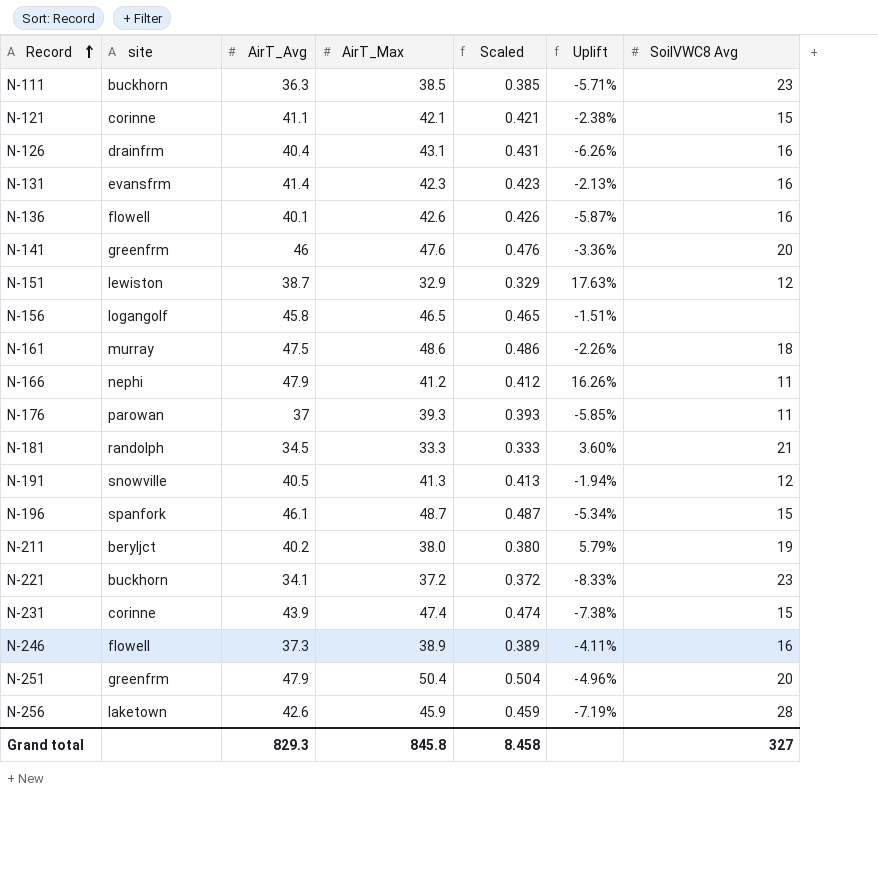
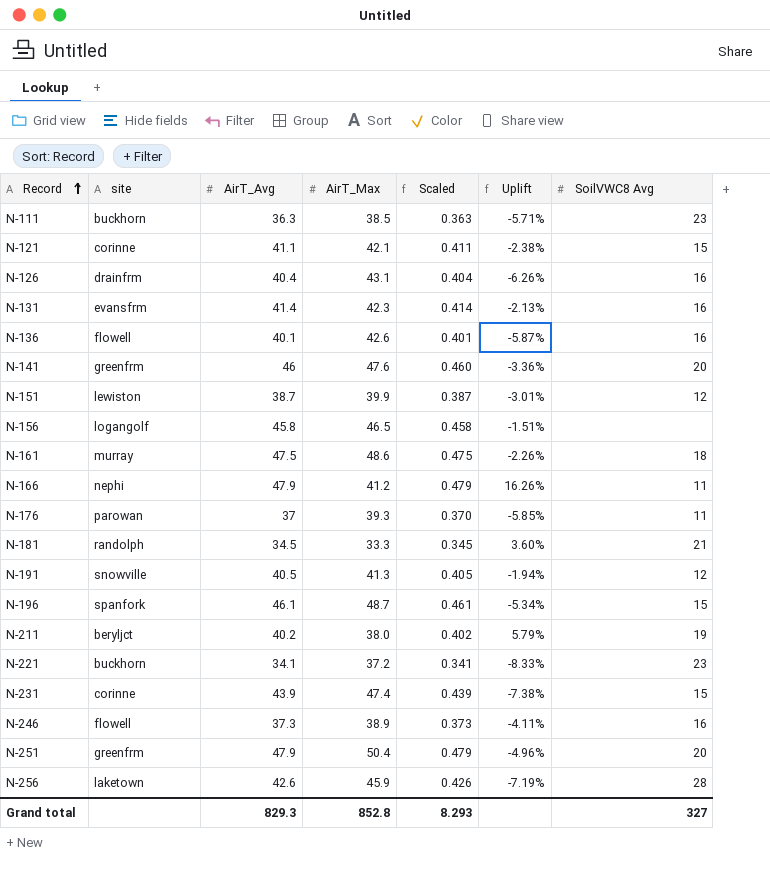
column Scaled | formula: [AirT_Max] * 0.01 -> [AirT_Avg] * 0.01
N-151 | AirT_Max: 32.9 -> 39.9
N-151 | Uplift: 17.63% -> -3.01%
Grand total | AirT_Max: 845.8 -> 852.8
Grand total | Scaled: 8.458 -> 8.293

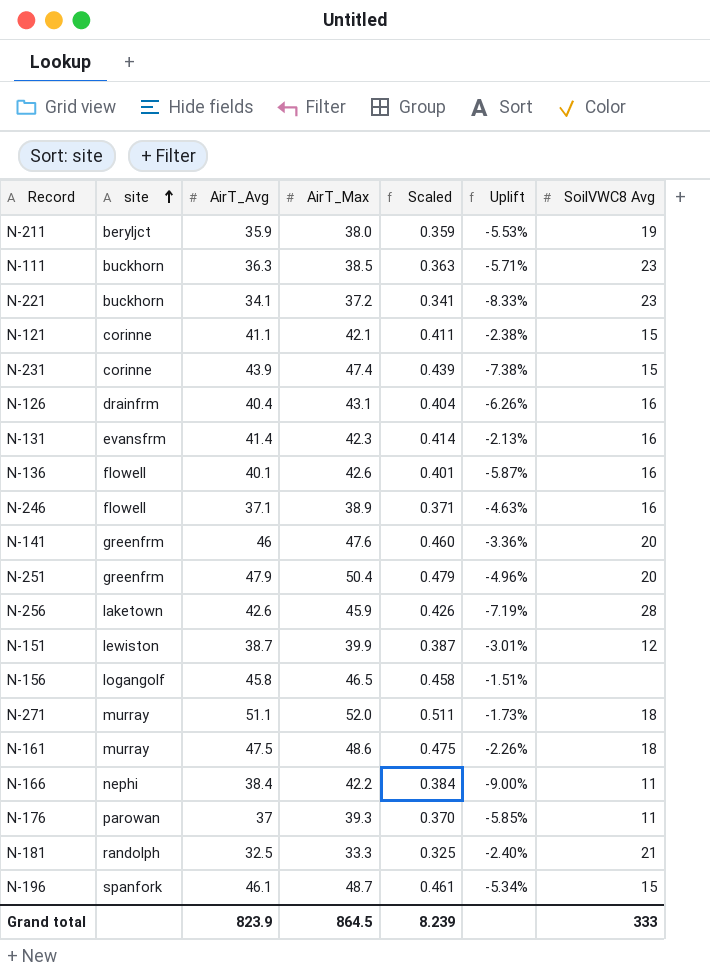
row order: Record ascending -> site ascending
row N-191: snowville | 40.5 | 41.3 | 0.405 | -1.94% | 12 -> none
N-211 | AirT_Avg: 40.2 -> 35.9
N-211 | Scaled: 0.402 -> 0.359
N-211 | Uplift: 5.79% -> -5.53%
N-246 | AirT_Avg: 37.3 -> 37.1
N-246 | Scaled: 0.373 -> 0.371
N-246 | Uplift: -4.11% -> -4.63%
row N-271: none -> murray | 51.1 | 52.0 | 0.511 | -1.73% | 18
N-166 | AirT_Avg: 47.9 -> 38.4
N-166 | AirT_Max: 41.2 -> 42.2
N-166 | Scaled: 0.479 -> 0.384
N-166 | Uplift: 16.26% -> -9.00%
N-181 | AirT_Avg: 34.5 -> 32.5
N-181 | Scaled: 0.345 -> 0.325
N-181 | Uplift: 3.60% -> -2.40%
Grand total | AirT_Avg: 829.3 -> 823.9
Grand total | AirT_Max: 852.8 -> 864.5
Grand total | Scaled: 8.293 -> 8.239
Grand total | SoilVWC8 Avg: 327 -> 333

